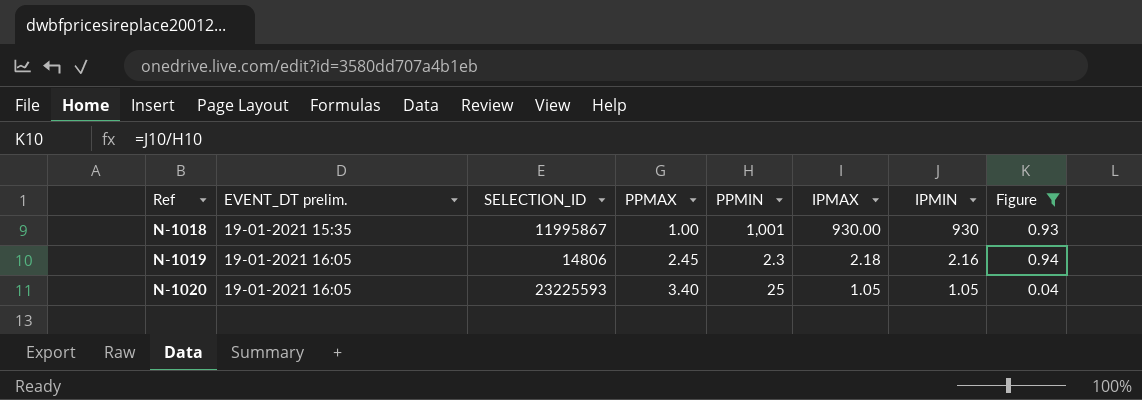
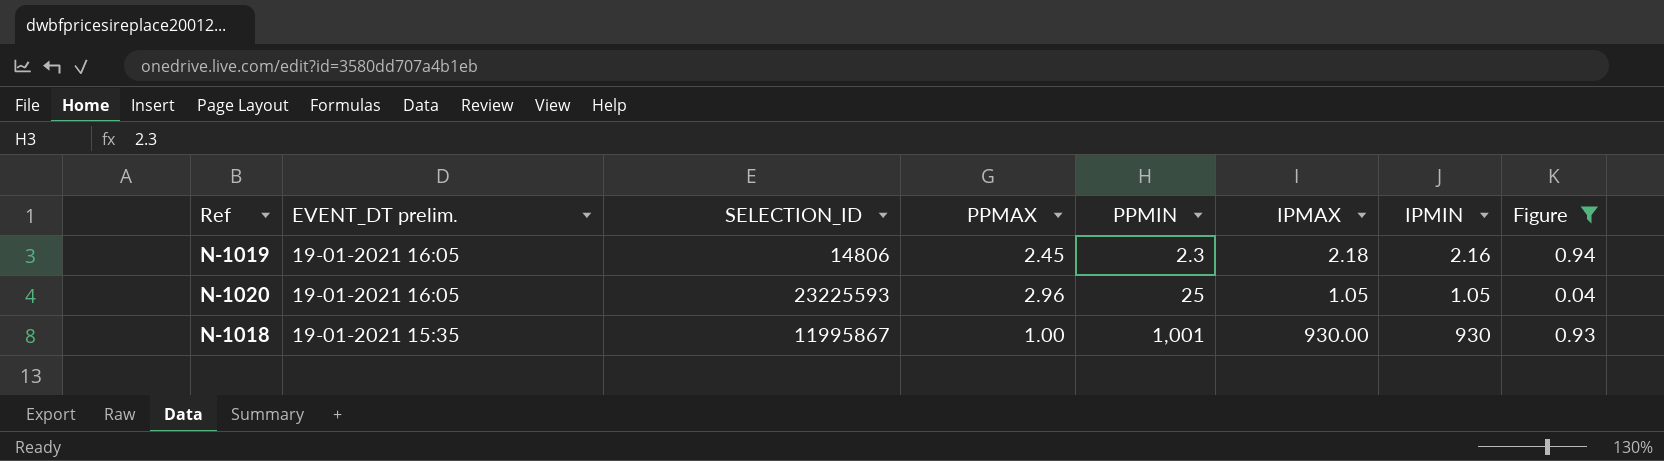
row order: Ref ascending -> EVENT_DT prelim. descending
N-1020 | PPMAX: 3.40 -> 2.96

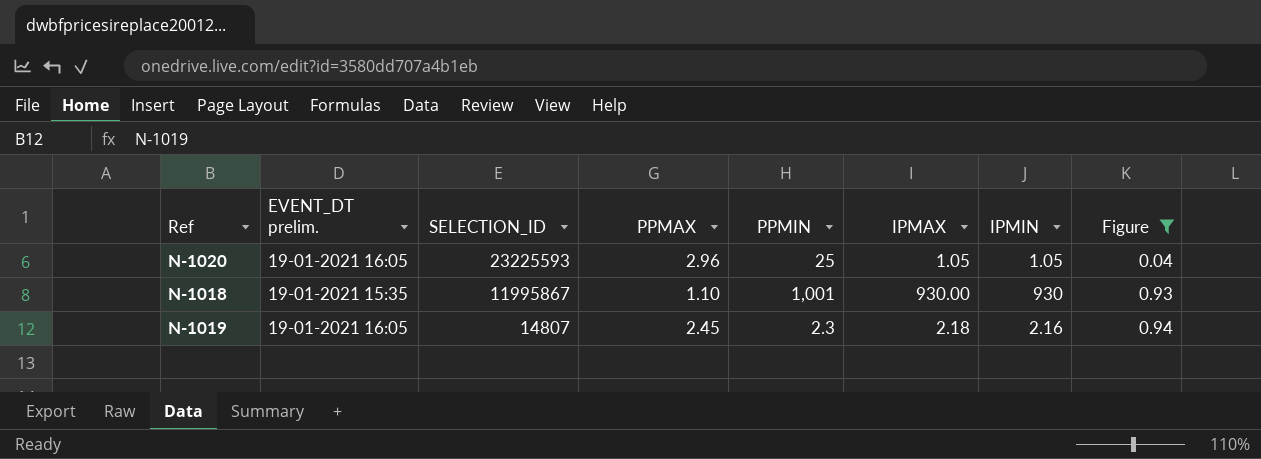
row order: EVENT_DT prelim. descending -> SELECTION_ID descending
N-1018 | PPMAX: 1.00 -> 1.10
N-1019 | SELECTION_ID: 14806 -> 14807

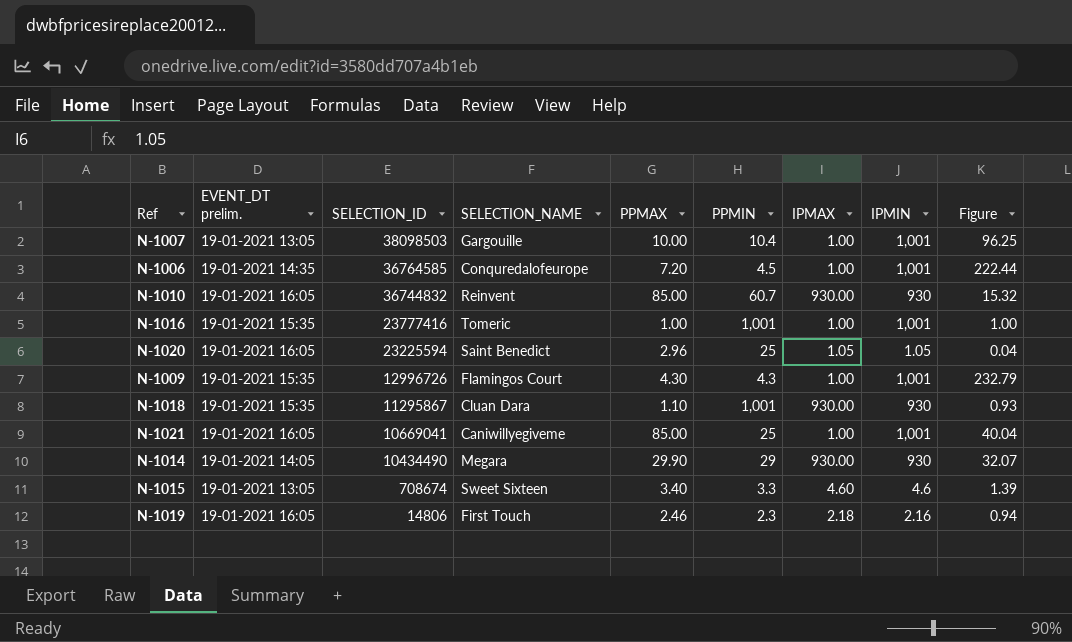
filter: Figure <= 0.94 -> none
column SELECTION_NAME | position: none -> 4
N-1020 | SELECTION_ID: 23225593 -> 23225594
N-1018 | SELECTION_ID: 11995867 -> 11295867
N-1019 | SELECTION_ID: 14807 -> 14806
N-1019 | PPMAX: 2.45 -> 2.46

